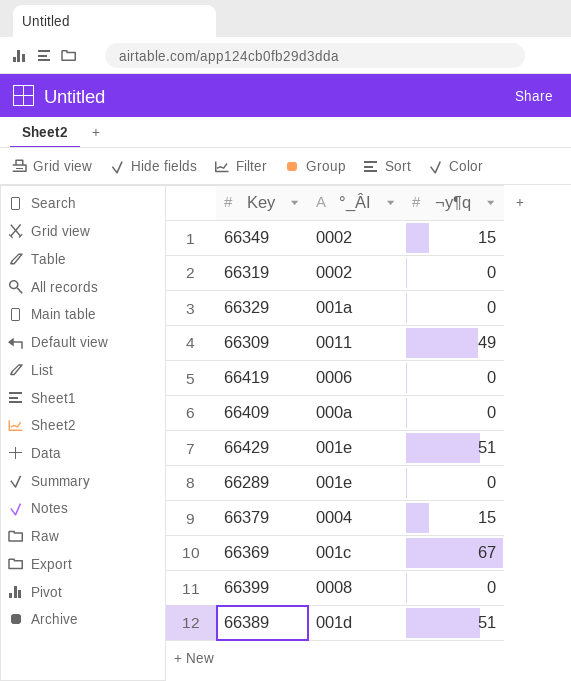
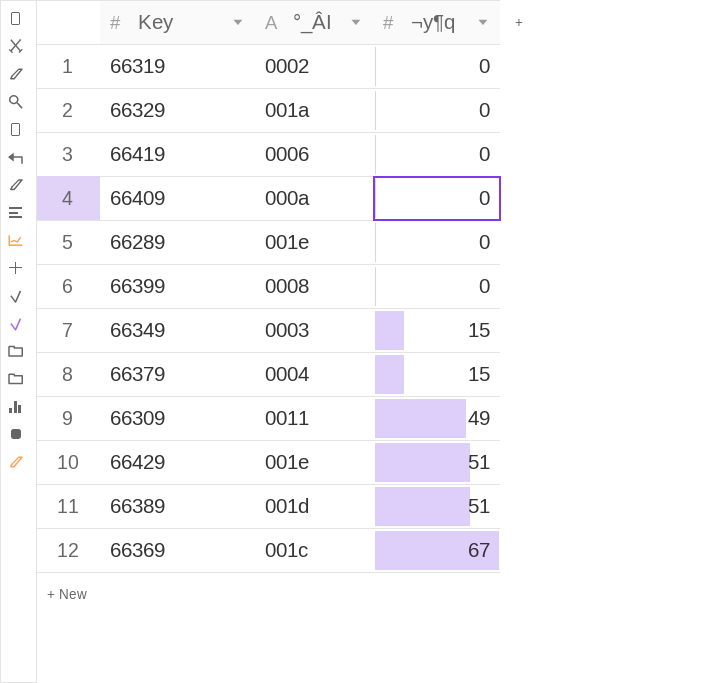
row order: none -> ¬y¶q ascending
66349 | °_ÂI: 0002 -> 0003

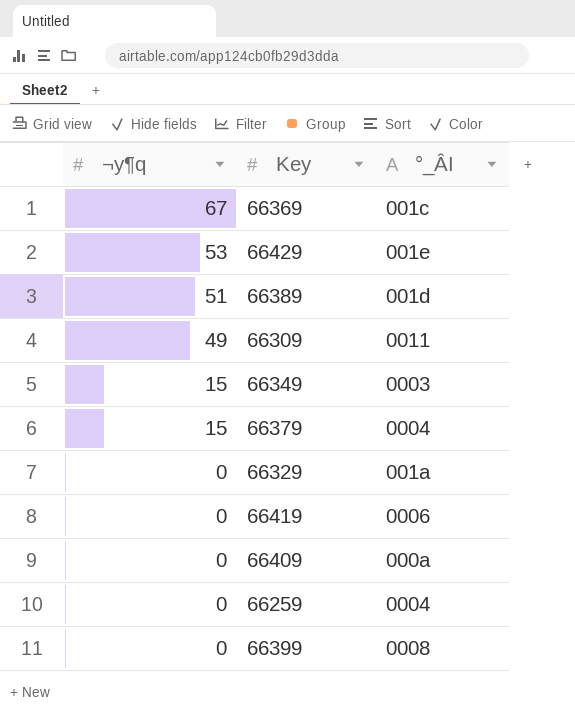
row order: ¬y¶q ascending -> ¬y¶q descending
column ¬y¶q | position: 3 -> 1
row 66319: 0002 | 0 -> none
row 66289: 001e | 0 -> none
66429 | ¬y¶q: 51 -> 53
row 66259: none -> 0 | 0004

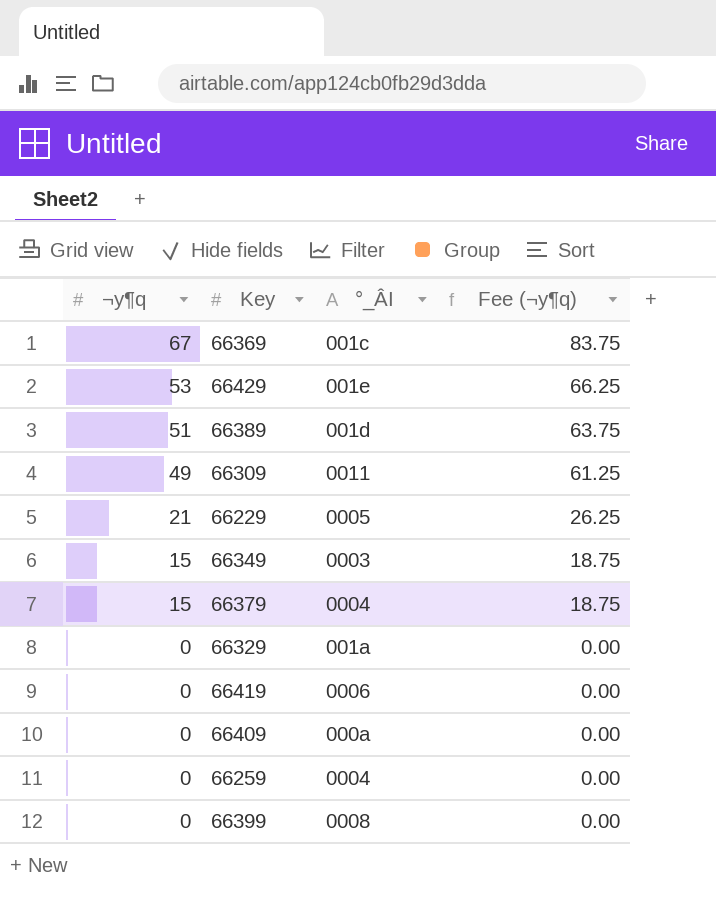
column Fee (¬y¶q) | formula: none -> [¬y¶q] * 1.25
row 66229: none -> 21 | 0005 | 26.25

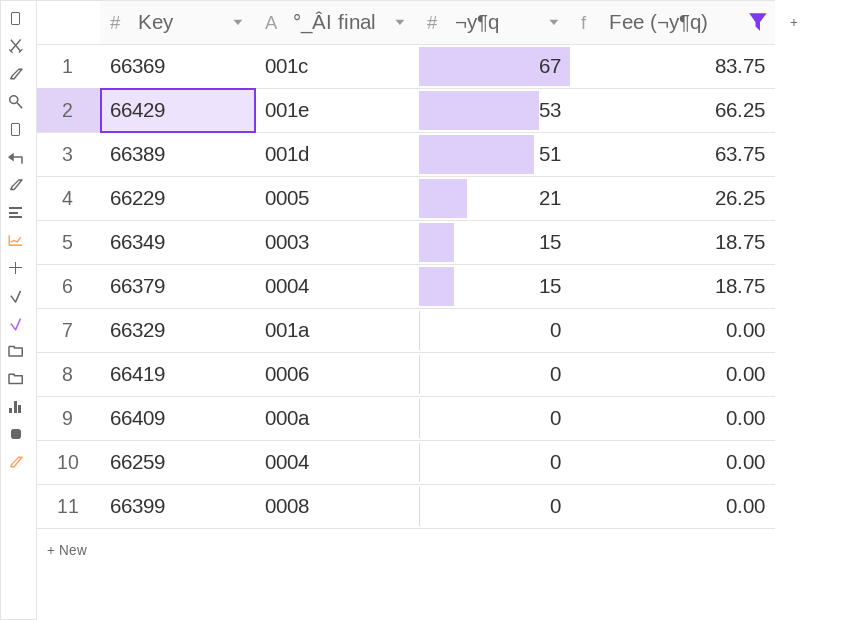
filter: none -> Fee (¬y¶q) != 61.25
column name: °_ÂI -> °_ÂI final
column ¬y¶q | position: 1 -> 3

